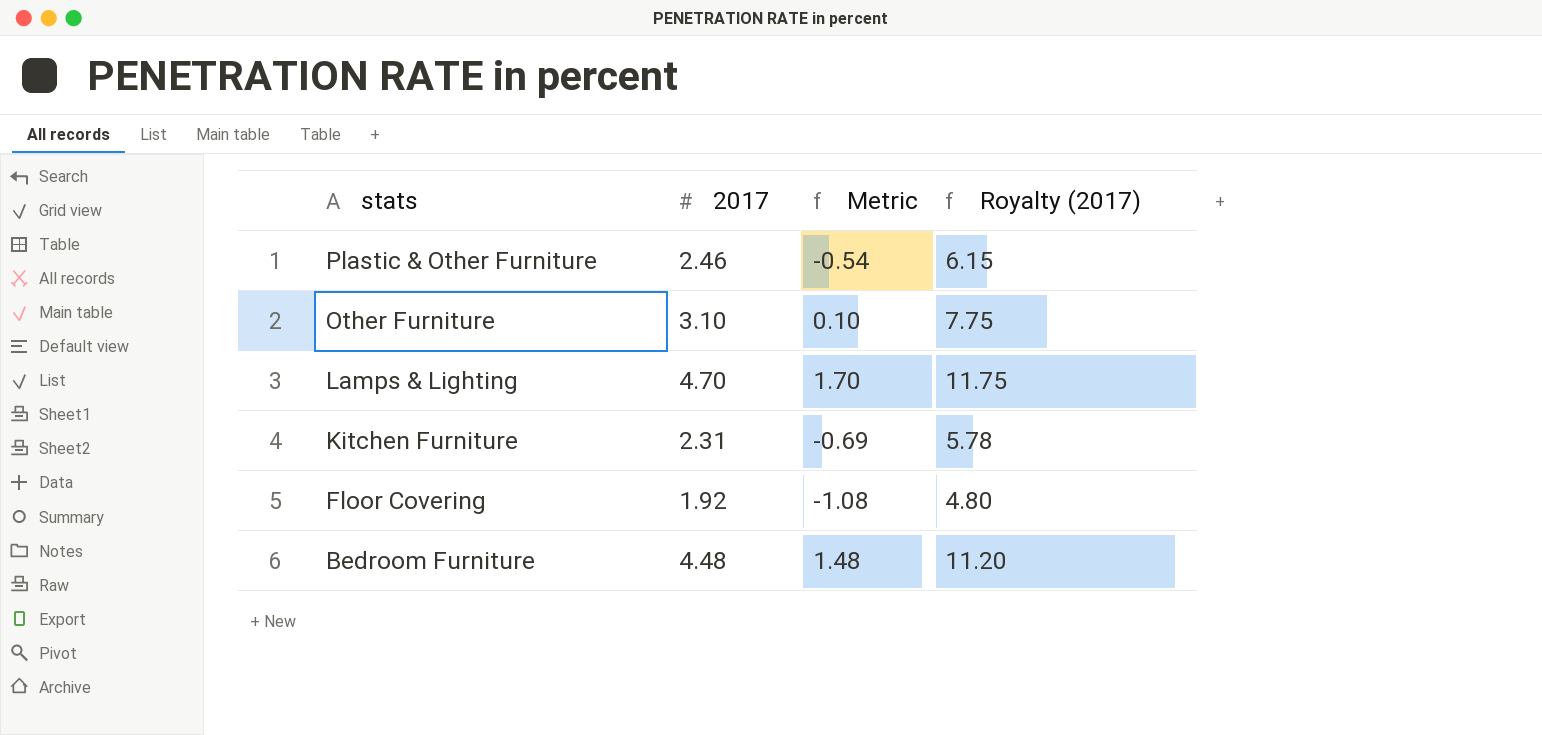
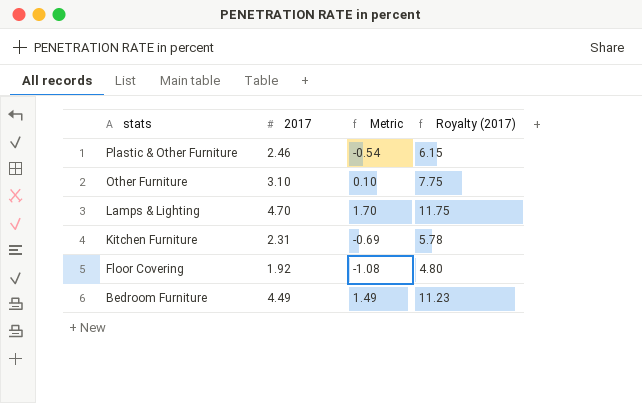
Bedroom Furniture | 2017: 4.48 -> 4.49
Bedroom Furniture | Metric: 1.48 -> 1.49
Bedroom Furniture | Royalty (2017): 11.20 -> 11.23

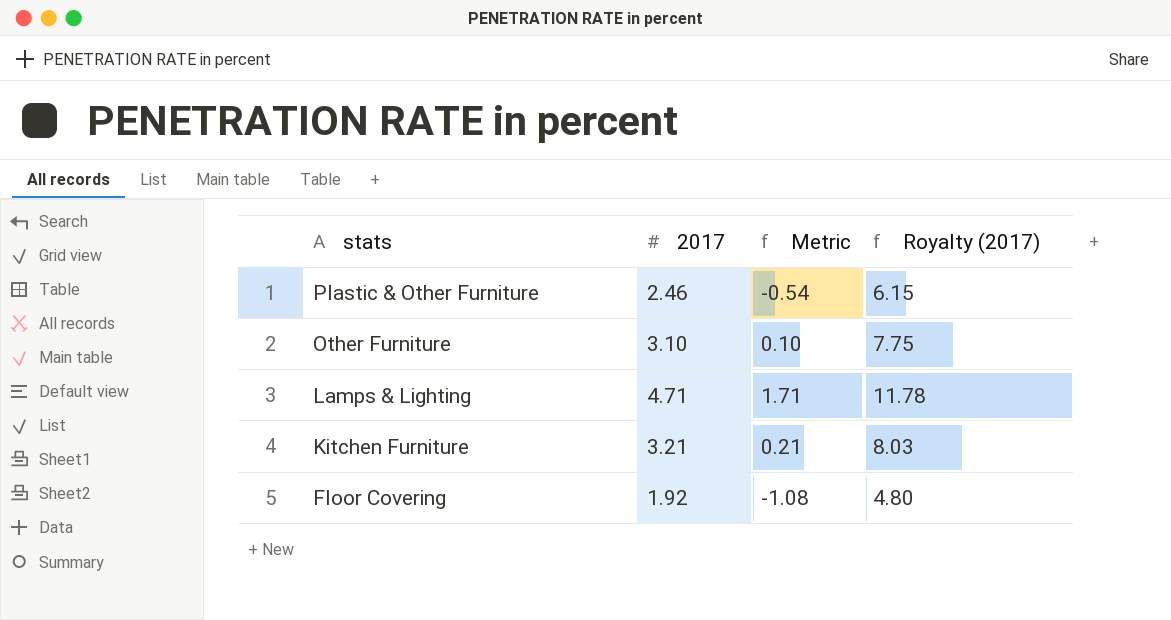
row Bedroom Furniture: 4.49 | 1.49 | 11.23 -> none
Lamps & Lighting | 2017: 4.70 -> 4.71
Lamps & Lighting | Metric: 1.70 -> 1.71
Lamps & Lighting | Royalty (2017): 11.75 -> 11.78
Kitchen Furniture | 2017: 2.31 -> 3.21
Kitchen Furniture | Metric: -0.69 -> 0.21
Kitchen Furniture | Royalty (2017): 5.78 -> 8.03

